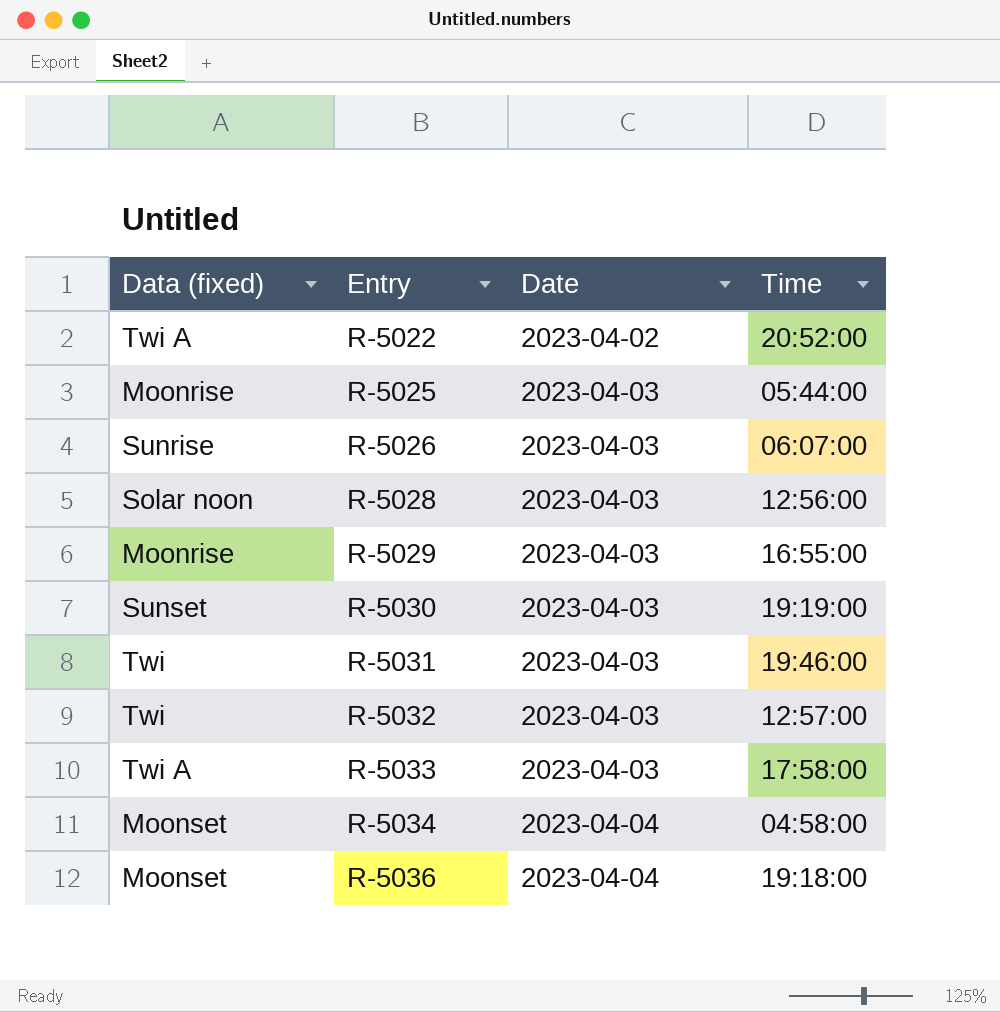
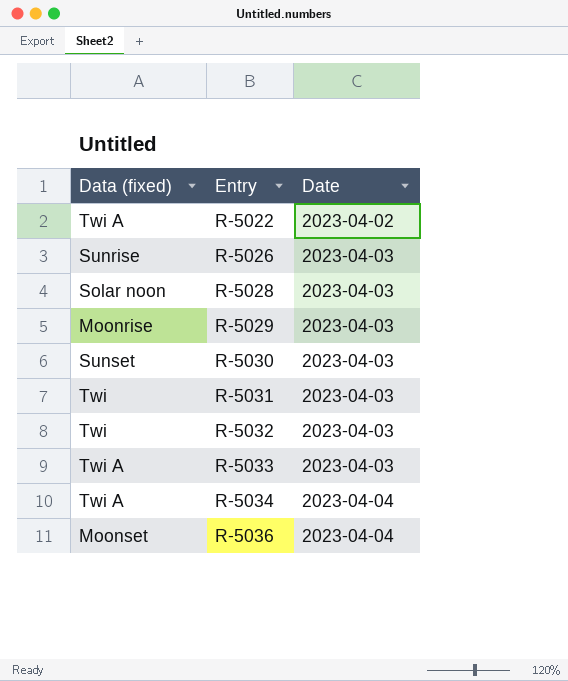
column Time | position: 4 -> none
row R-5025: Moonrise | 2023-04-03 | 05:44:00 -> none
R-5034 | Data (fixed): Moonset -> Twi A

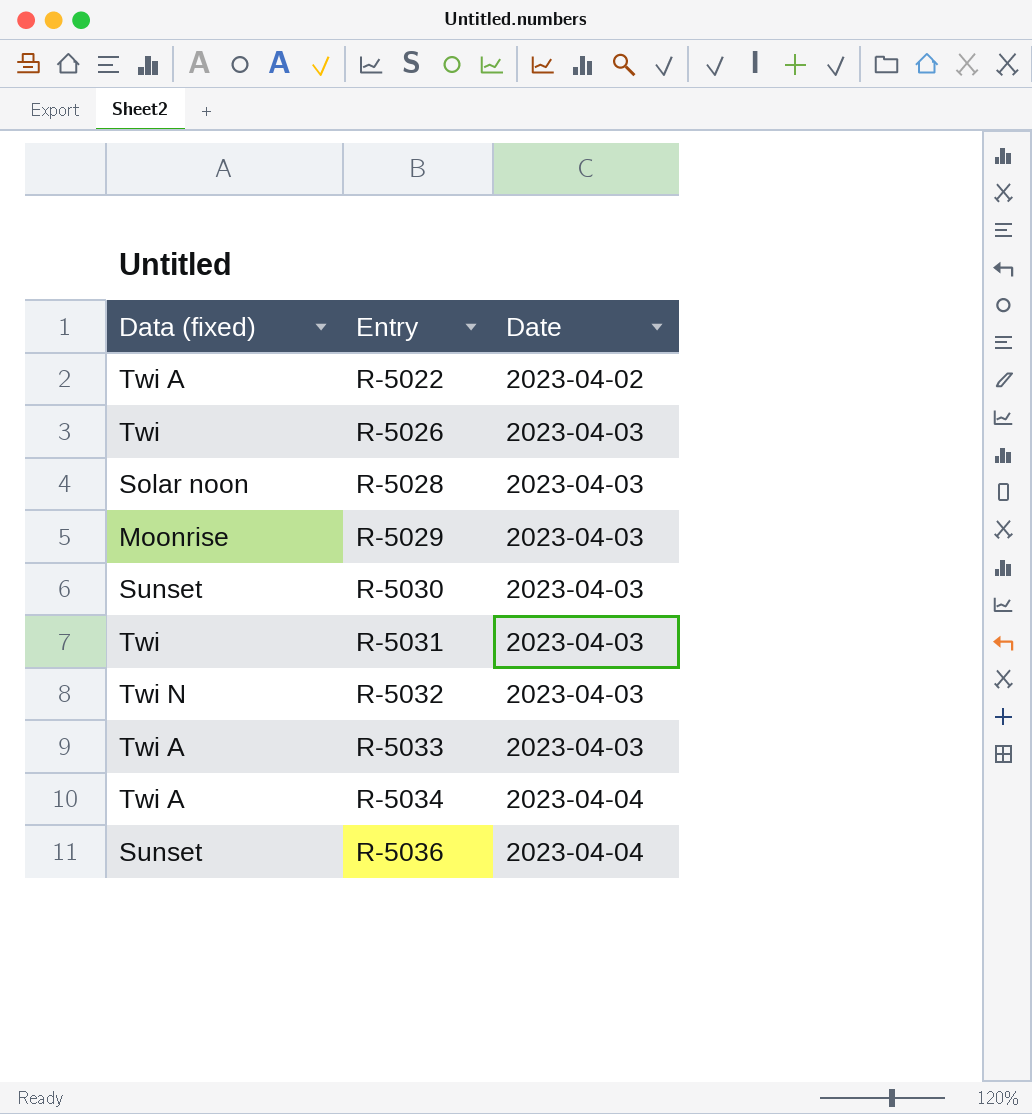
R-5026 | Data (fixed): Sunrise -> Twi
R-5032 | Data (fixed): Twi -> Twi N
R-5036 | Data (fixed): Moonset -> Sunset

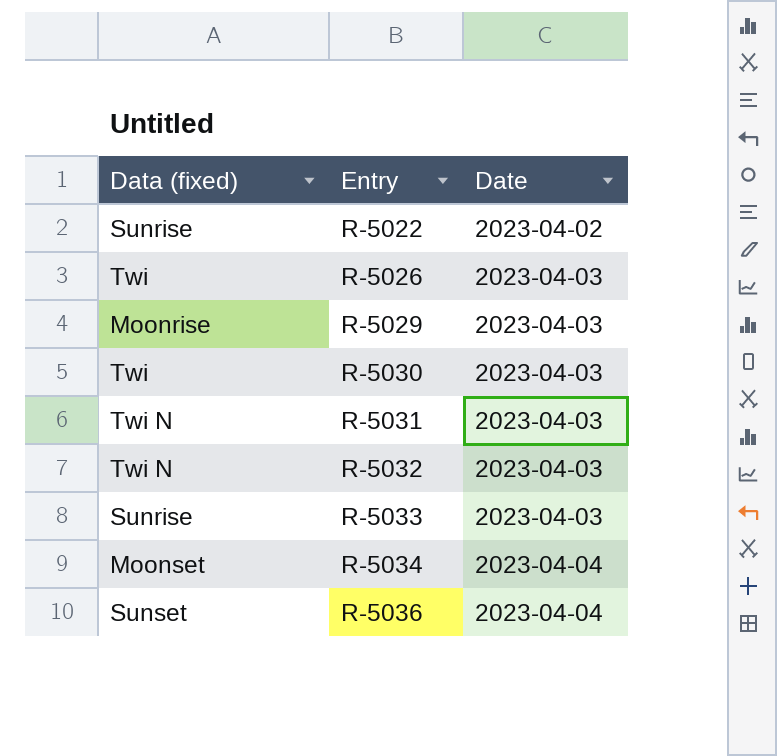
row R-5028: Solar noon | 2023-04-03 -> none
R-5022 | Data (fixed): Twi A -> Sunrise
R-5030 | Data (fixed): Sunset -> Twi
R-5031 | Data (fixed): Twi -> Twi N
R-5033 | Data (fixed): Twi A -> Sunrise
R-5034 | Data (fixed): Twi A -> Moonset

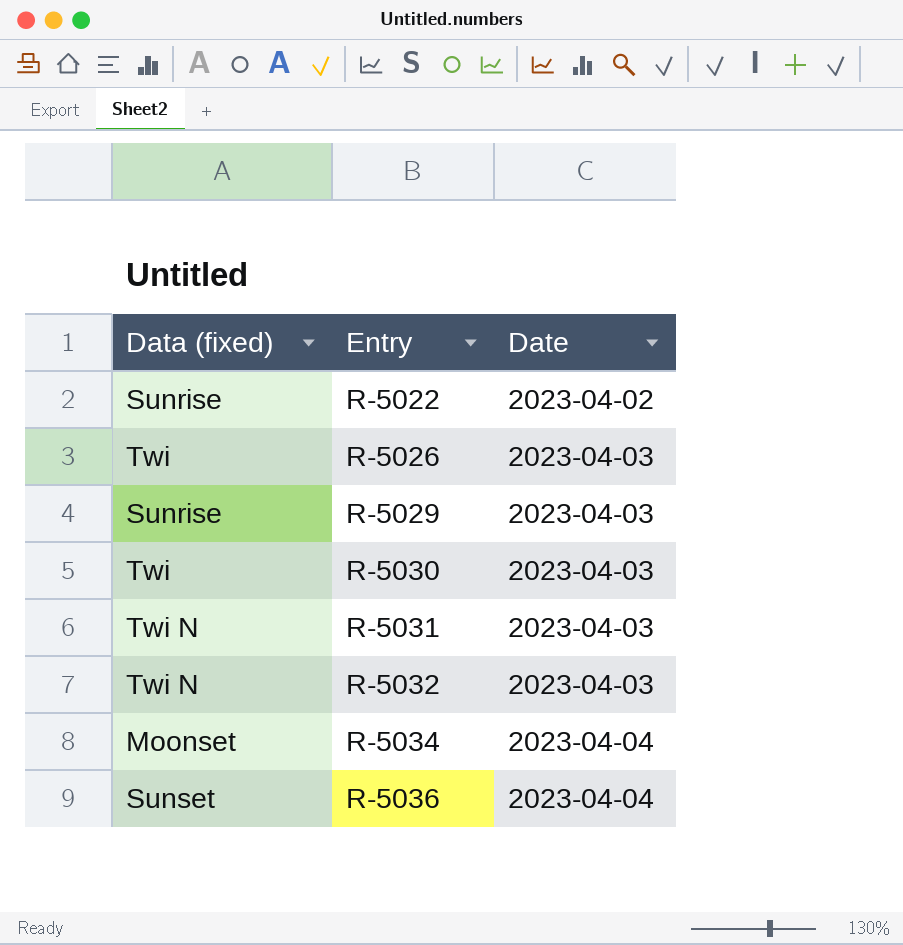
row R-5033: Sunrise | 2023-04-03 -> none
R-5029 | Data (fixed): Moonrise -> Sunrise

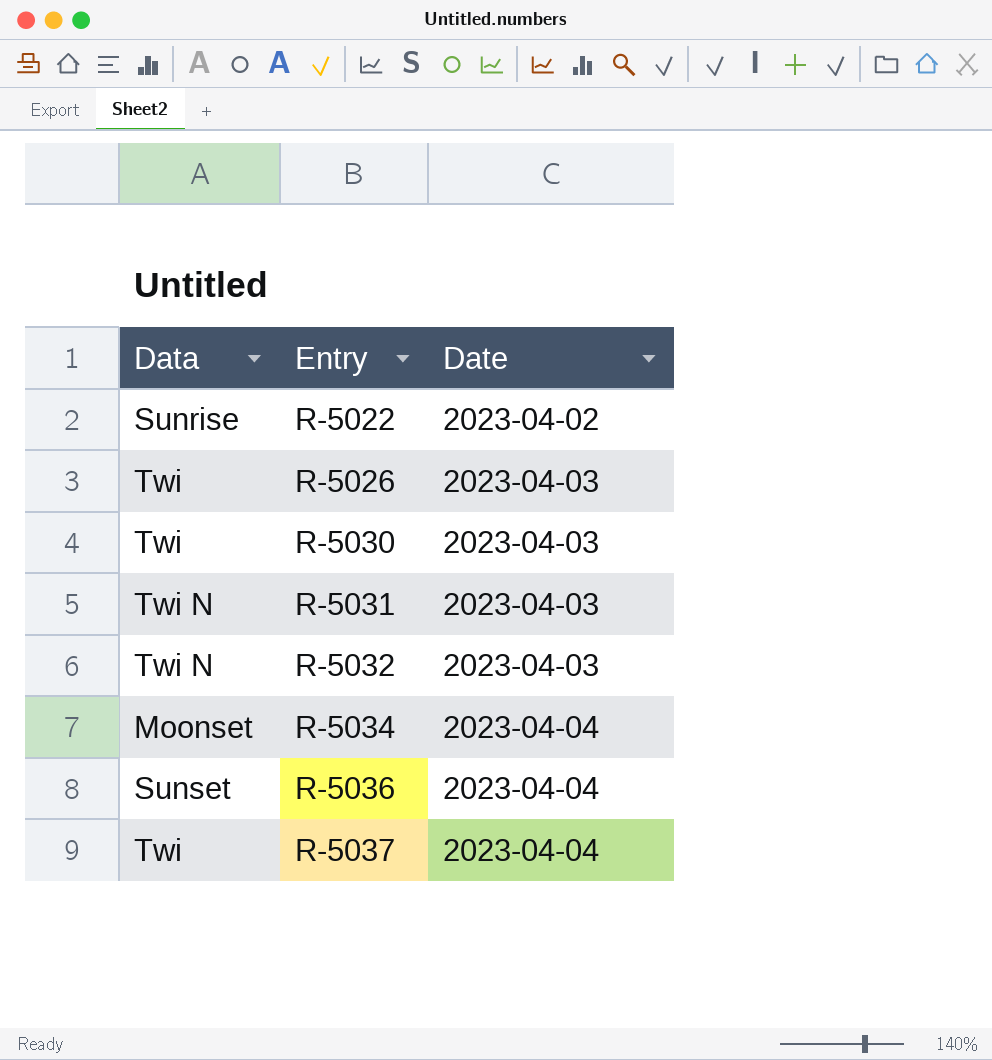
column name: Data (fixed) -> Data
row R-5029: Sunrise | 2023-04-03 -> none
row R-5037: none -> Twi | 2023-04-04

